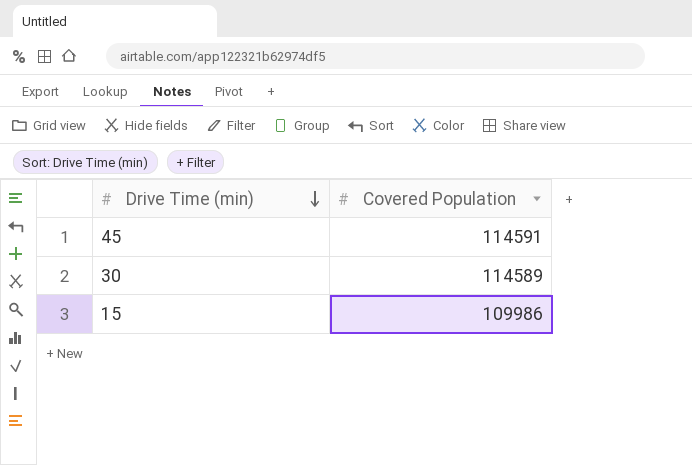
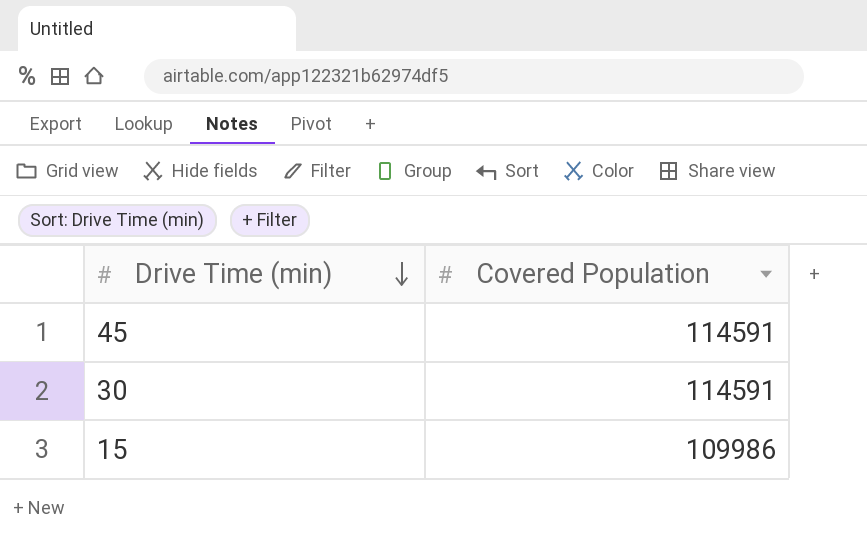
30 | Covered Population: 114589 -> 114591

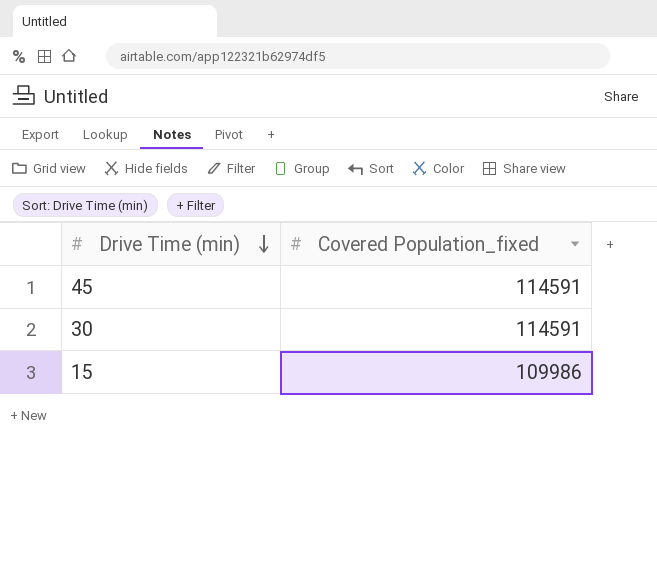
column name: Covered Population -> Covered Population_fixed

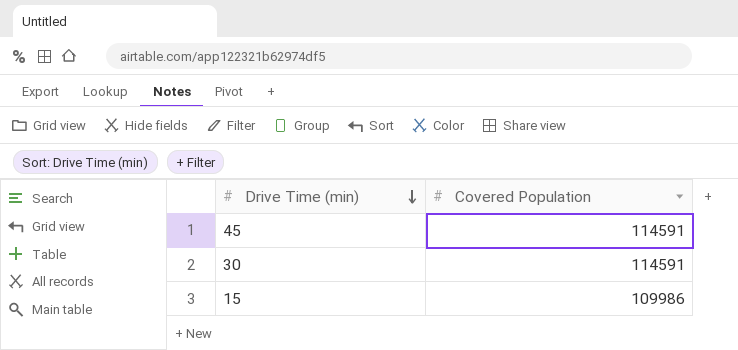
column name: Covered Population_fixed -> Covered Population

